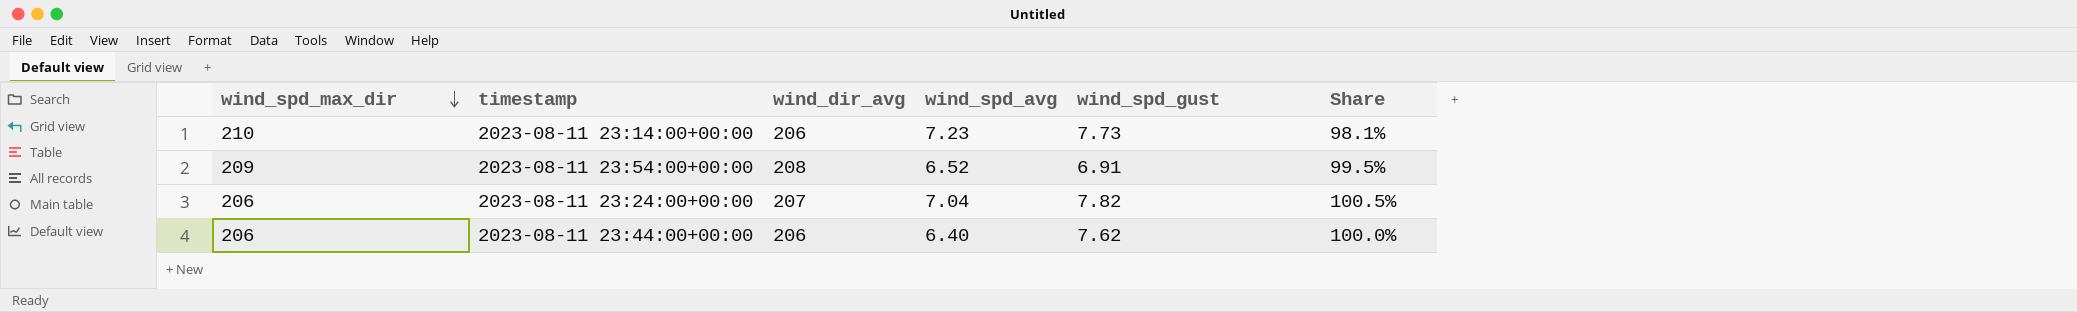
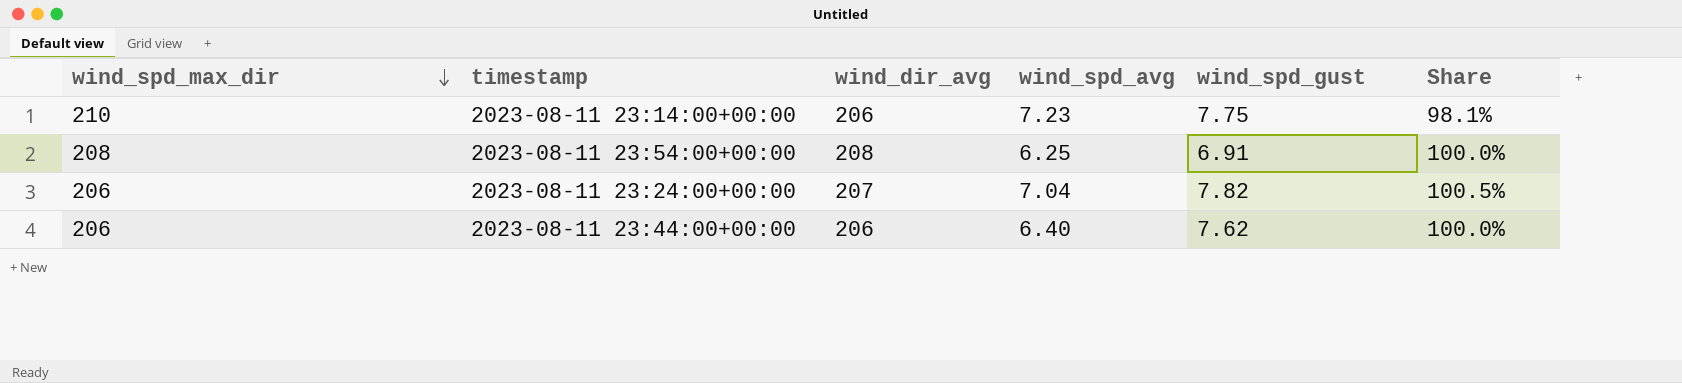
2023-08-11 23:14:00+00:00 | wind_spd_gust: 7.73 -> 7.75
2023-08-11 23:54:00+00:00 | wind_spd_max_dir: 209 -> 208
2023-08-11 23:54:00+00:00 | wind_spd_avg: 6.52 -> 6.25
2023-08-11 23:54:00+00:00 | Share: 99.5% -> 100.0%

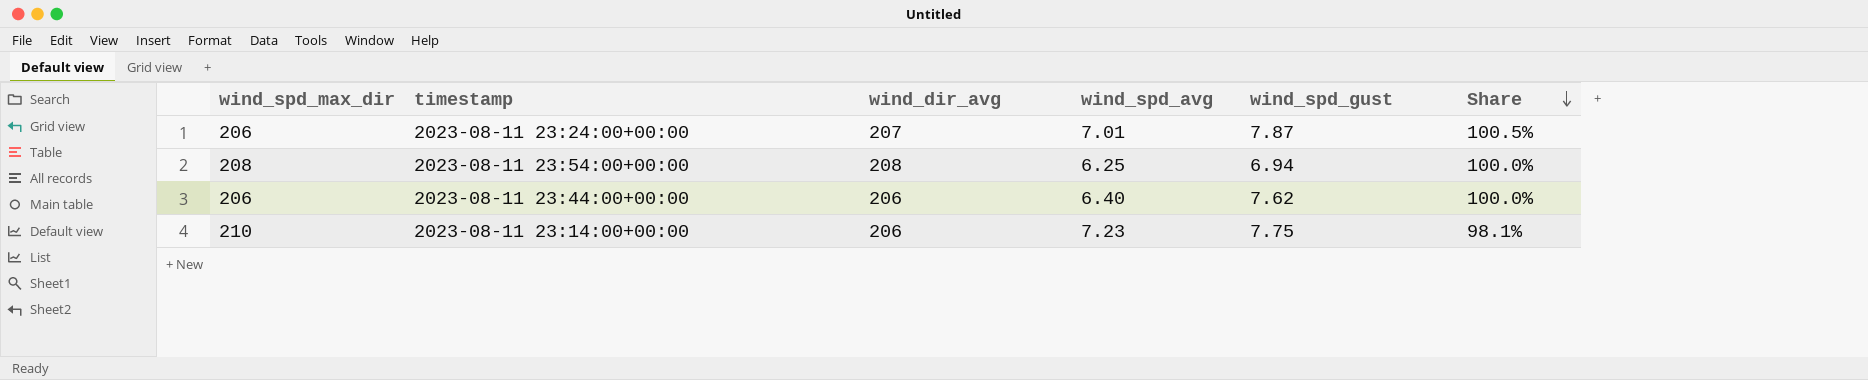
row order: wind_spd_max_dir descending -> Share descending
2023-08-11 23:24:00+00:00 | wind_spd_avg: 7.04 -> 7.01
2023-08-11 23:24:00+00:00 | wind_spd_gust: 7.82 -> 7.87
2023-08-11 23:54:00+00:00 | wind_spd_gust: 6.91 -> 6.94

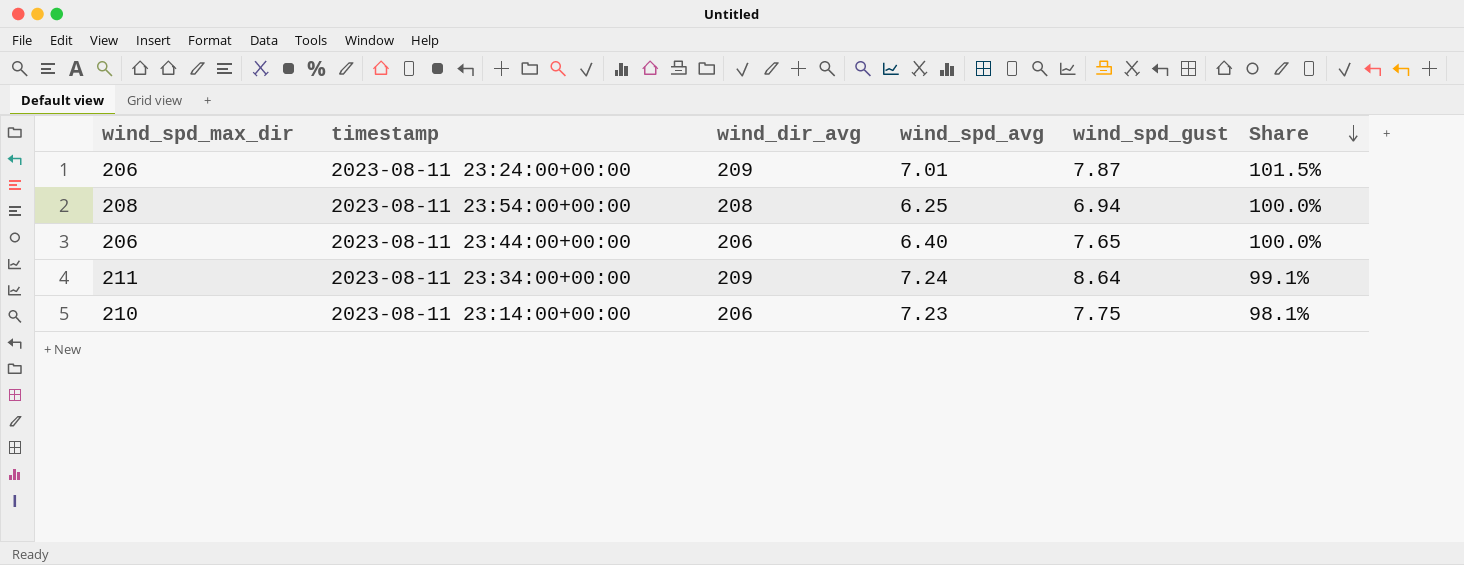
2023-08-11 23:24:00+00:00 | wind_dir_avg: 207 -> 209
2023-08-11 23:24:00+00:00 | Share: 100.5% -> 101.5%
2023-08-11 23:44:00+00:00 | wind_spd_gust: 7.62 -> 7.65
row 2023-08-11 23:34:00+00:00: none -> 211 | 209 | 7.24 | 8.64 | 99.1%

